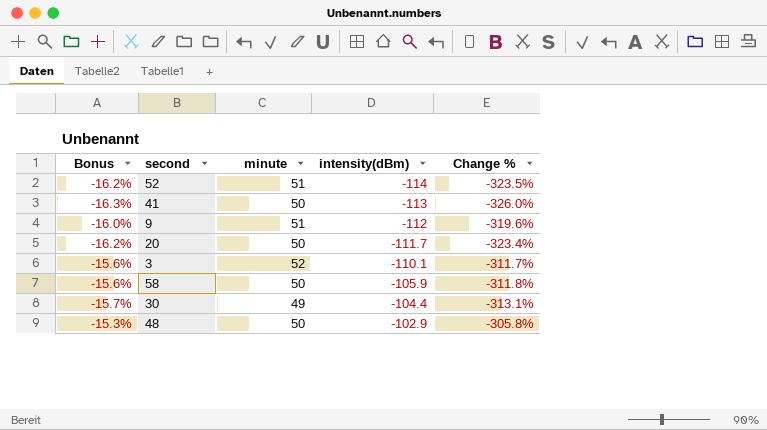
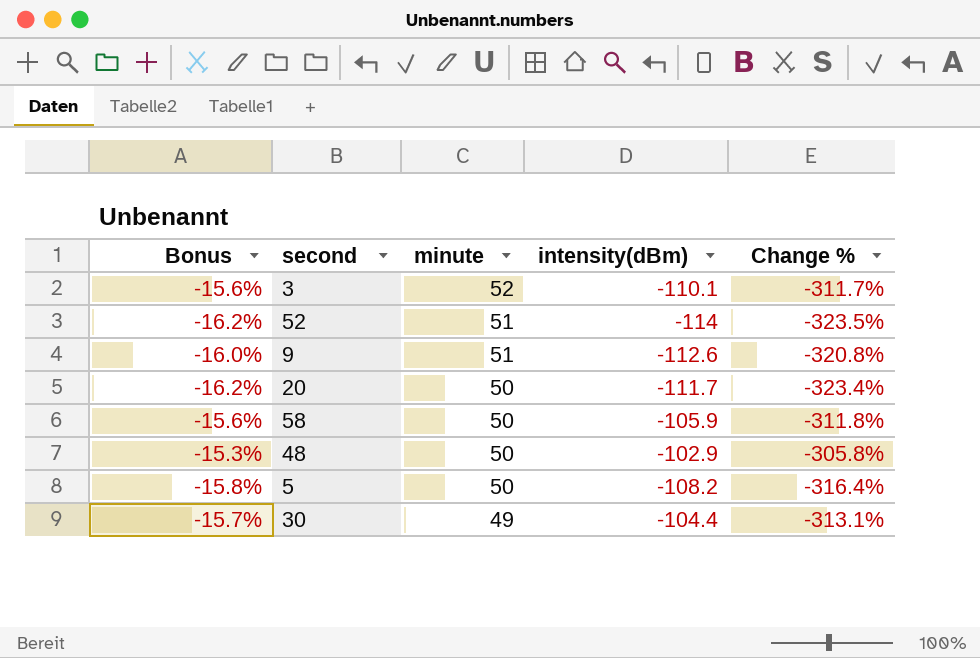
row order: intensity(dBm) ascending -> minute descending
row 41: -16.3% | 50 | -113 | -326.0% -> none
9 | intensity(dBm): -112 -> -112.6
9 | Change %: -319.6% -> -320.8%
row 5: none -> -15.8% | 50 | -108.2 | -316.4%

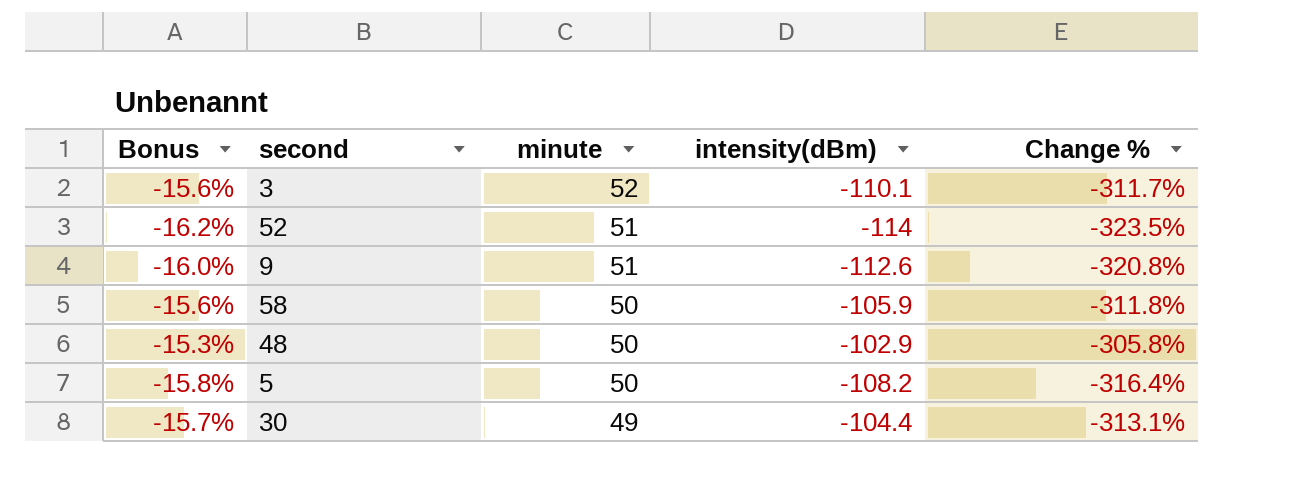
row 20: -16.2% | 50 | -111.7 | -323.4% -> none

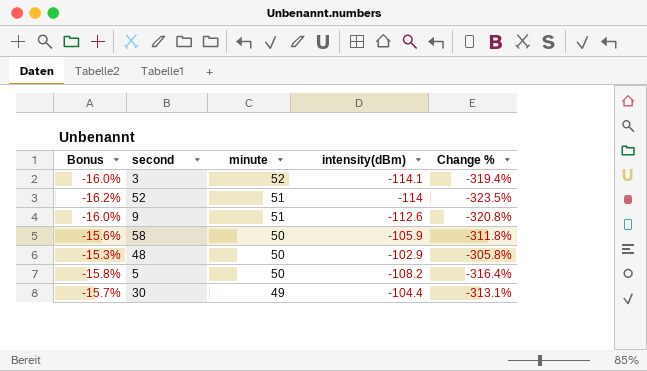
3 | Bonus: -15.6% -> -16.0%
3 | intensity(dBm): -110.1 -> -114.1
3 | Change %: -311.7% -> -319.4%

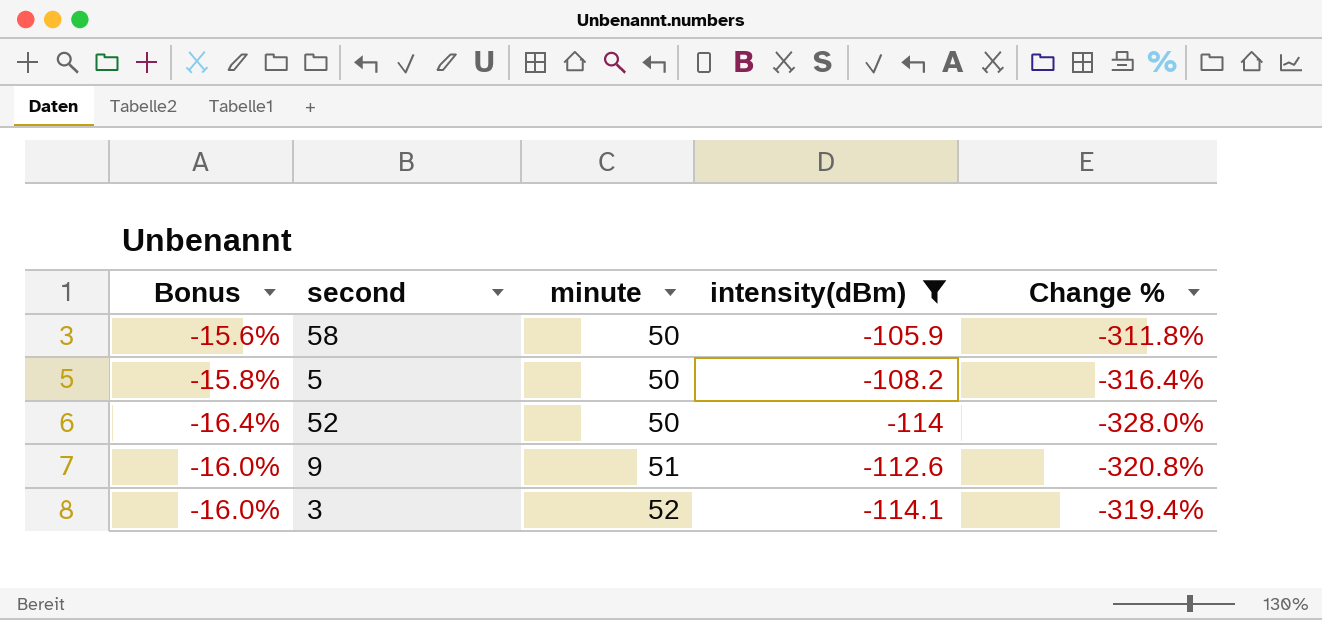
filter: none -> intensity(dBm) <= -105.9
row order: minute descending -> minute ascending
52 | Bonus: -16.2% -> -16.4%
52 | minute: 51 -> 50
52 | Change %: -323.5% -> -328.0%

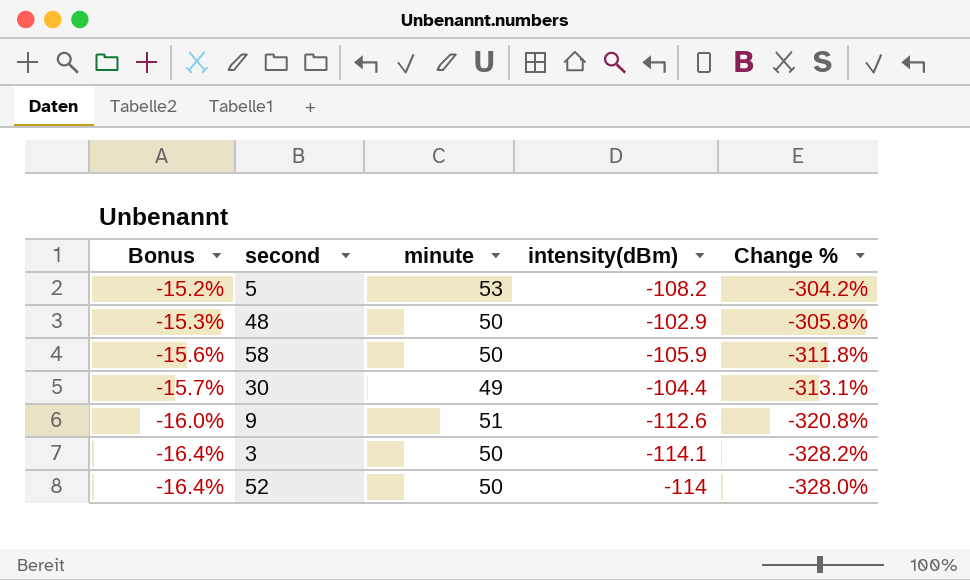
filter: intensity(dBm) <= -105.9 -> none
row order: minute ascending -> Bonus descending
5 | Bonus: -15.8% -> -15.2%
5 | minute: 50 -> 53
5 | Change %: -316.4% -> -304.2%
3 | Bonus: -16.0% -> -16.4%
3 | minute: 52 -> 50
3 | Change %: -319.4% -> -328.2%

